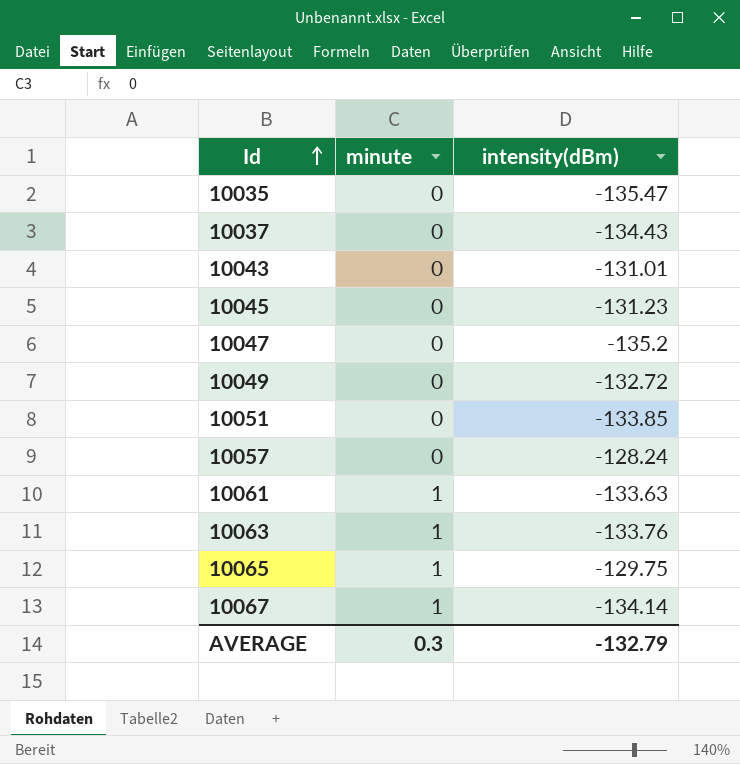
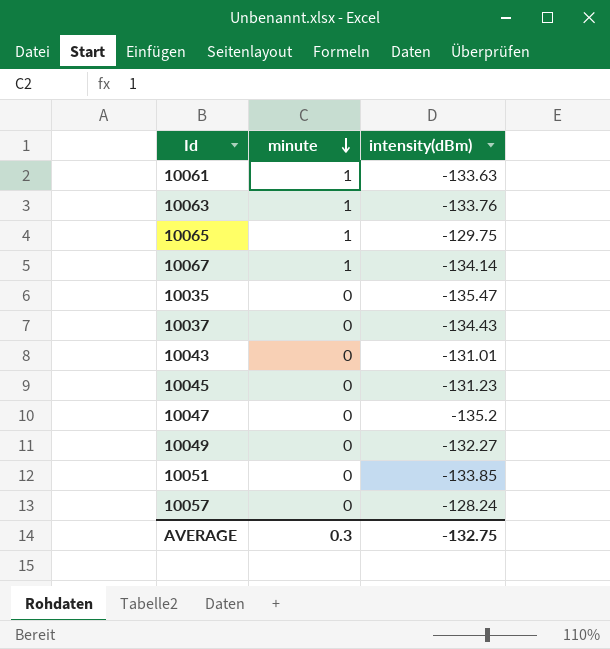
row order: Id ascending -> minute descending
10049 | intensity(dBm): -132.72 -> -132.27
AVERAGE | intensity(dBm): -132.79 -> -132.75

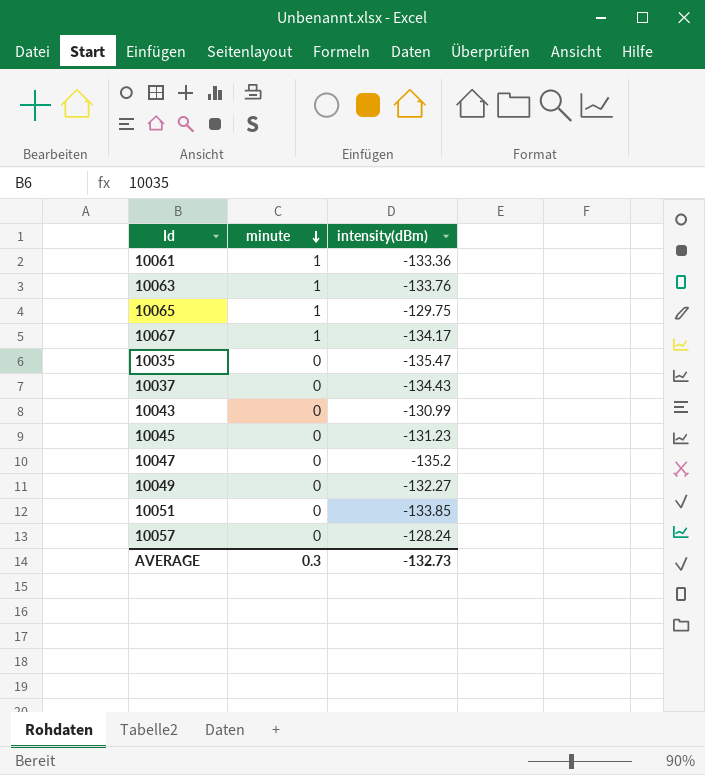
10061 | intensity(dBm): -133.63 -> -133.36
10067 | intensity(dBm): -134.14 -> -134.17
10043 | intensity(dBm): -131.01 -> -130.99
AVERAGE | intensity(dBm): -132.75 -> -132.73

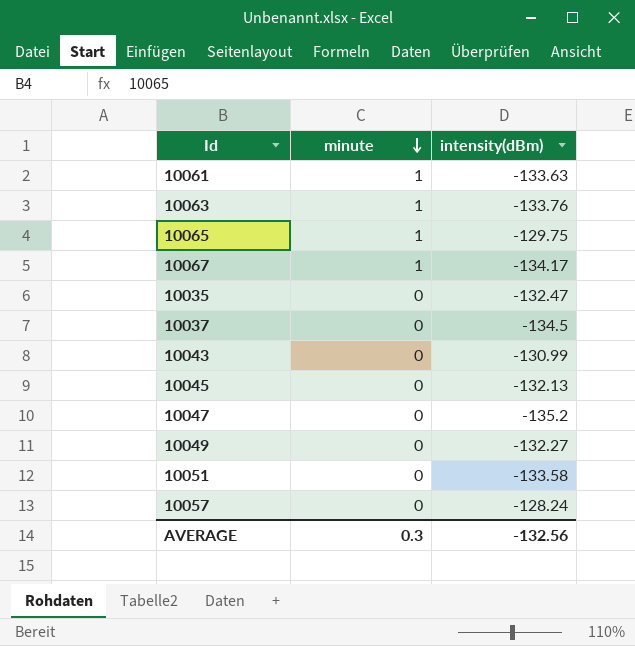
10061 | intensity(dBm): -133.36 -> -133.63
10035 | intensity(dBm): -135.47 -> -132.47
10037 | intensity(dBm): -134.43 -> -134.5
10045 | intensity(dBm): -131.23 -> -132.13
10051 | intensity(dBm): -133.85 -> -133.58
AVERAGE | intensity(dBm): -132.73 -> -132.56

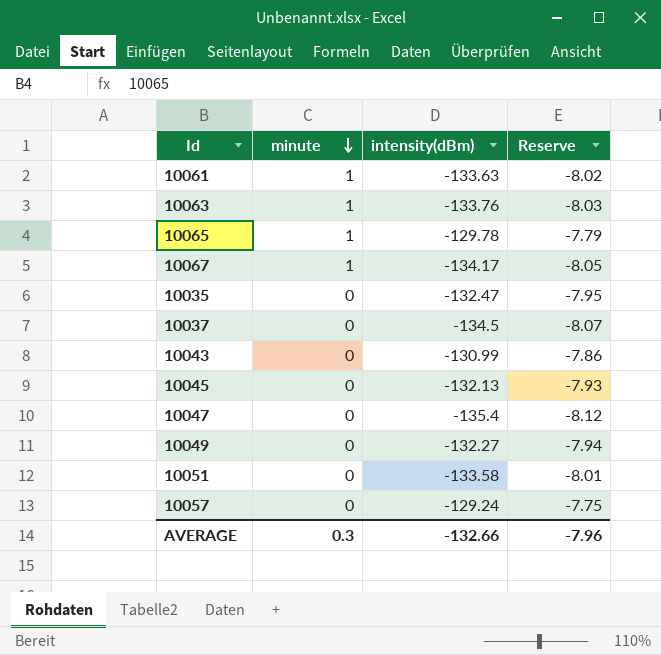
column Reserve | formula: none -> [intensity(dBm)] * 0.06
10065 | intensity(dBm): -129.75 -> -129.78
10047 | intensity(dBm): -135.2 -> -135.4
10057 | intensity(dBm): -128.24 -> -129.24
AVERAGE | intensity(dBm): -132.56 -> -132.66

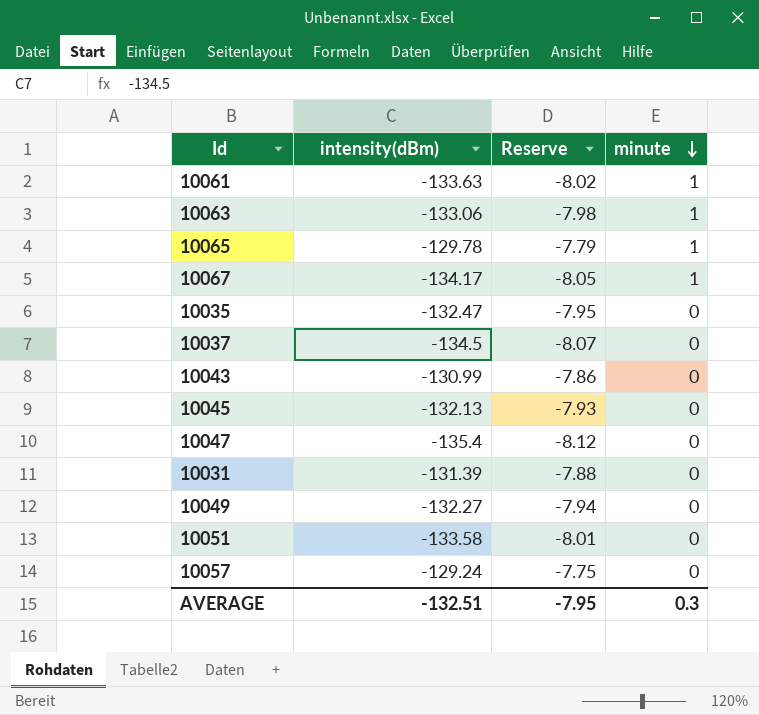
column minute | position: 2 -> 4
10063 | intensity(dBm): -133.76 -> -133.06
10063 | Reserve: -8.03 -> -7.98
row 10031: none -> -131.39 | -7.88 | 0
AVERAGE | intensity(dBm): -132.66 -> -132.51
AVERAGE | Reserve: -7.96 -> -7.95

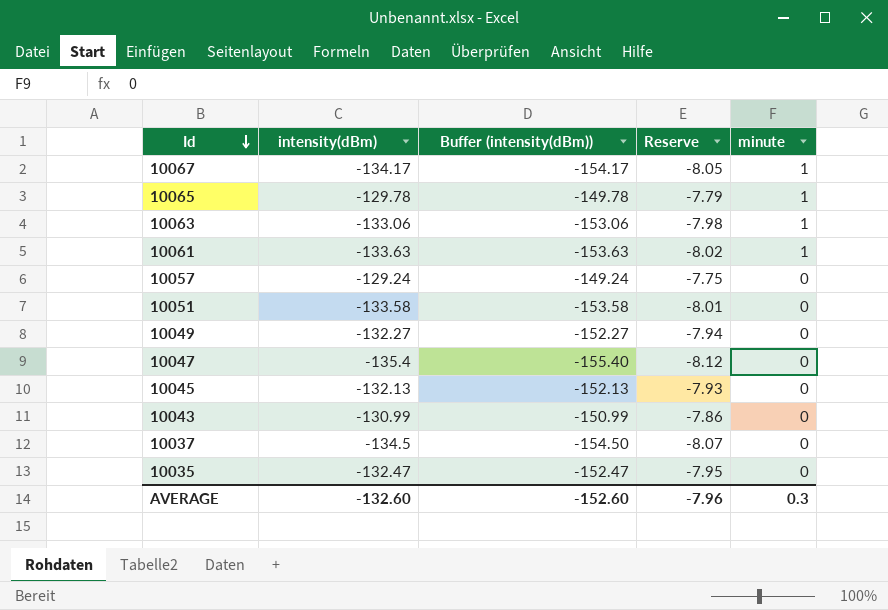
row order: minute descending -> Id descending
column Buffer (intensity(dBm)) | formula: none -> [intensity(dBm)] - 20
row 10031: -131.39 | -7.88 | 0 -> none
AVERAGE | intensity(dBm): -132.51 -> -132.60
AVERAGE | Reserve: -7.95 -> -7.96

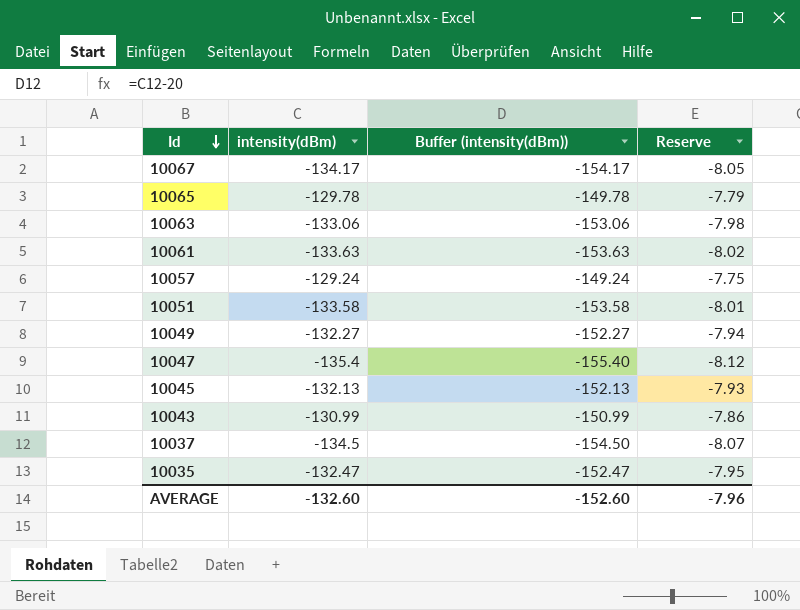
column minute | position: 5 -> none

